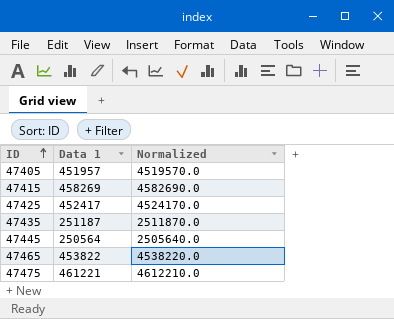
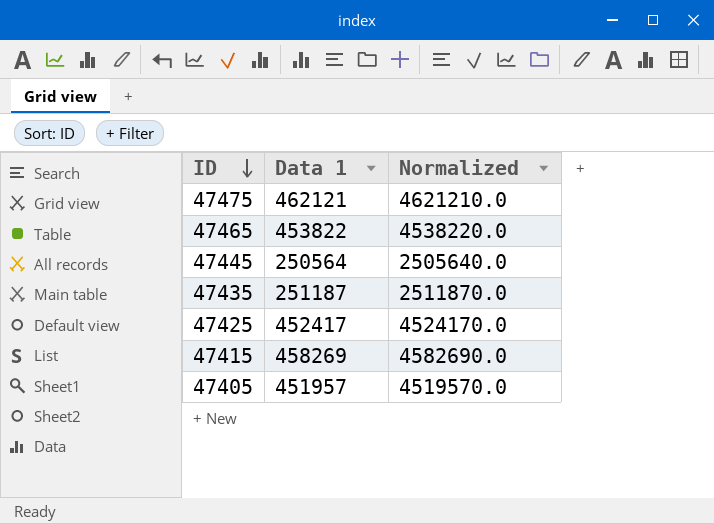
row order: ID ascending -> ID descending
47475 | Data 1: 461221 -> 462121
47475 | Normalized: 4612210.0 -> 4621210.0

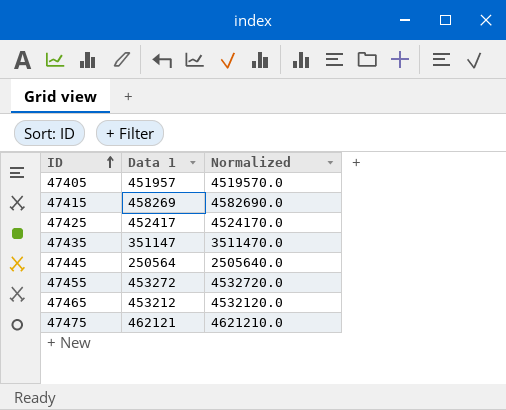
row order: ID descending -> ID ascending
47435 | Data 1: 251187 -> 351147
47435 | Normalized: 2511870.0 -> 3511470.0
row 47455: none -> 453272 | 4532720.0
47465 | Data 1: 453822 -> 453212
47465 | Normalized: 4538220.0 -> 4532120.0

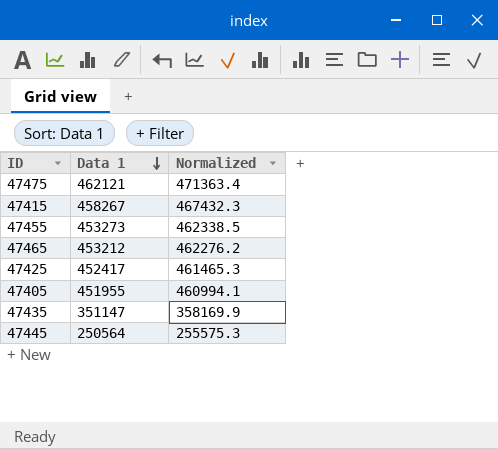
row order: ID ascending -> Data 1 descending
column Normalized | formula: [Data 1] * 10 -> [Data 1] * 1.02
47415 | Data 1: 458269 -> 458267
47455 | Data 1: 453272 -> 453273
47405 | Data 1: 451957 -> 451955

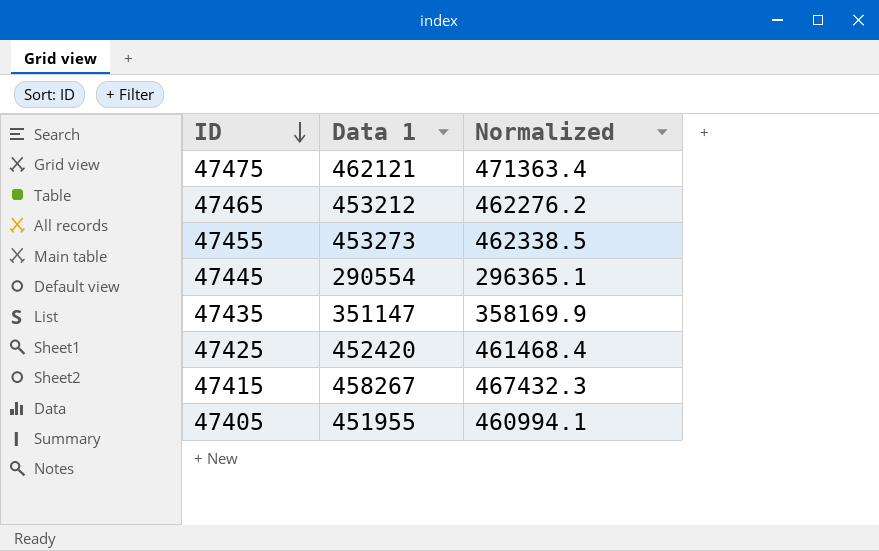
row order: Data 1 descending -> ID descending
47445 | Data 1: 250564 -> 290554
47445 | Normalized: 255575.3 -> 296365.1
47425 | Data 1: 452417 -> 452420
47425 | Normalized: 461465.3 -> 461468.4

